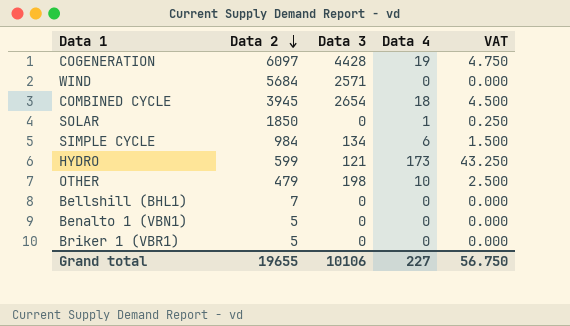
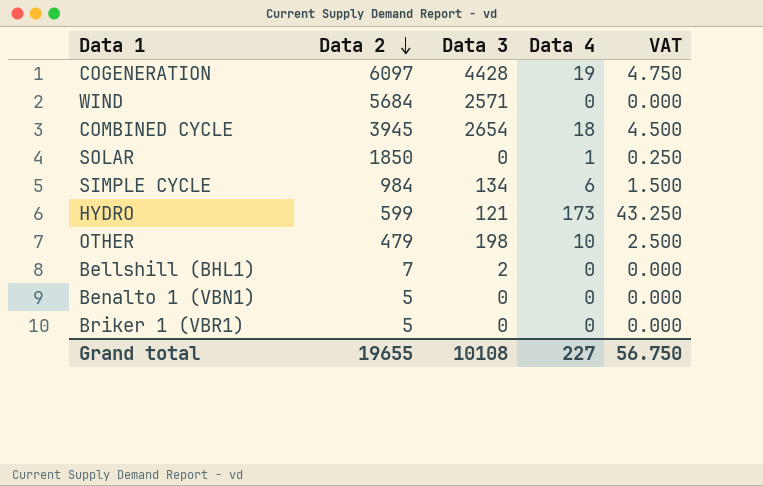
Bellshill (BHL1) | Data 3: 0 -> 2
Grand total | Data 3: 10106 -> 10108

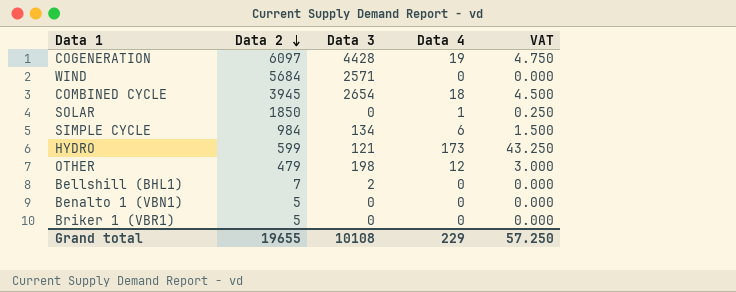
OTHER | Data 4: 10 -> 12
OTHER | VAT: 2.500 -> 3.000
Grand total | Data 4: 227 -> 229
Grand total | VAT: 56.750 -> 57.250

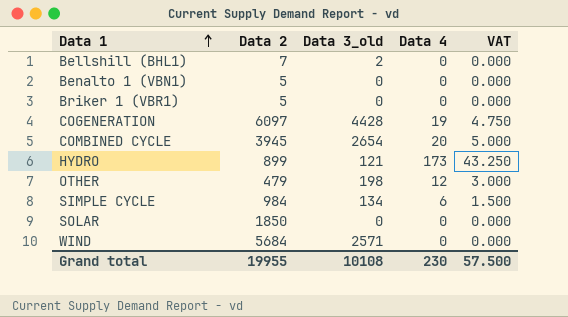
row order: Data 2 descending -> Data 1 ascending
column name: Data 3 -> Data 3_old
COMBINED CYCLE | Data 4: 18 -> 20
COMBINED CYCLE | VAT: 4.500 -> 5.000
HYDRO | Data 2: 599 -> 899
SOLAR | Data 4: 1 -> 0
SOLAR | VAT: 0.250 -> 0.000
Grand total | Data 2: 19655 -> 19955
Grand total | Data 4: 229 -> 230
Grand total | VAT: 57.250 -> 57.500

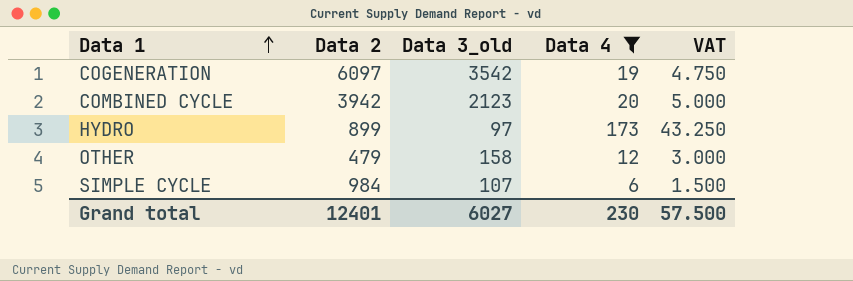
filter: none -> Data 4 != 0
COGENERATION | Data 3_old: 4428 -> 3542
COMBINED CYCLE | Data 2: 3945 -> 3942
COMBINED CYCLE | Data 3_old: 2654 -> 2123
HYDRO | Data 3_old: 121 -> 97
OTHER | Data 3_old: 198 -> 158
SIMPLE CYCLE | Data 3_old: 134 -> 107
Grand total | Data 2: 19955 -> 12401
Grand total | Data 3_old: 10108 -> 6027

